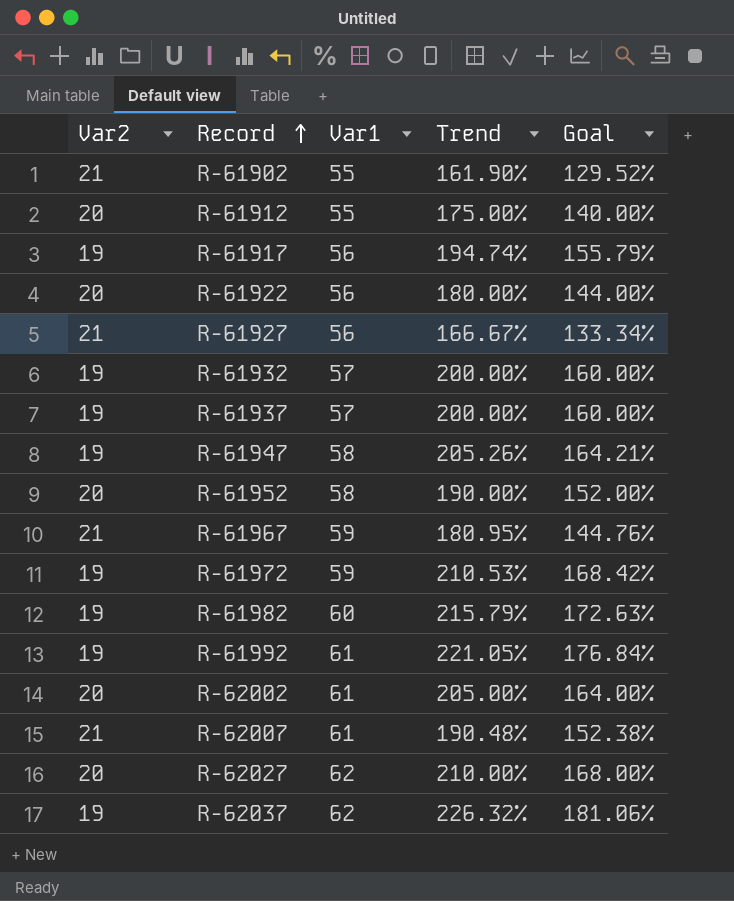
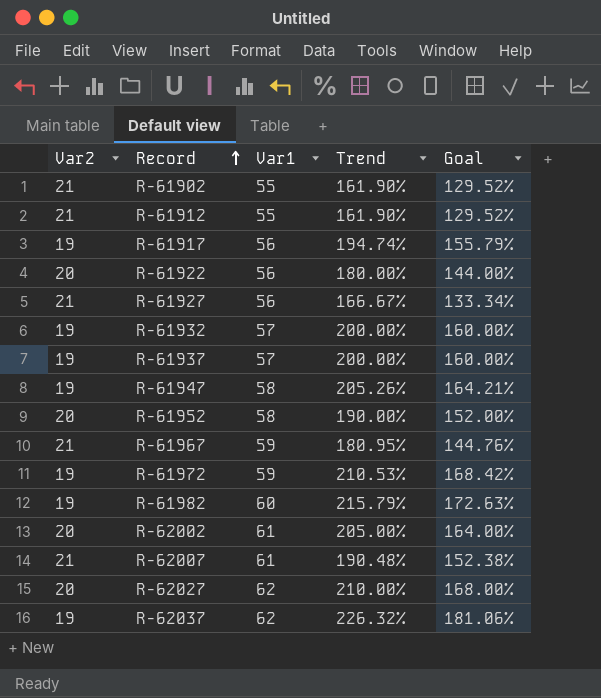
row R-61992: 19 | 61 | 221.05% | 176.84% -> none
R-61912 | Var2: 20 -> 21
R-61912 | Trend: 175.00% -> 161.90%
R-61912 | Goal: 140.00% -> 129.52%

